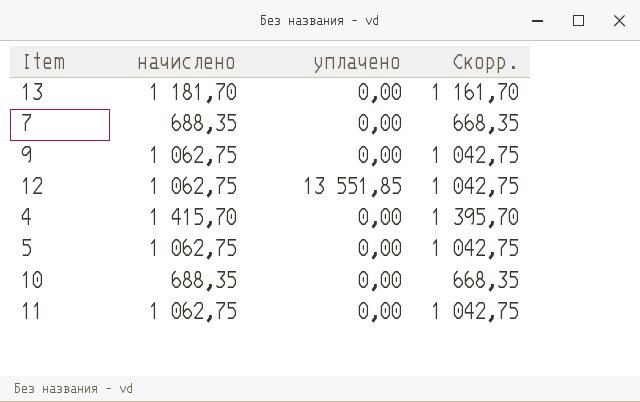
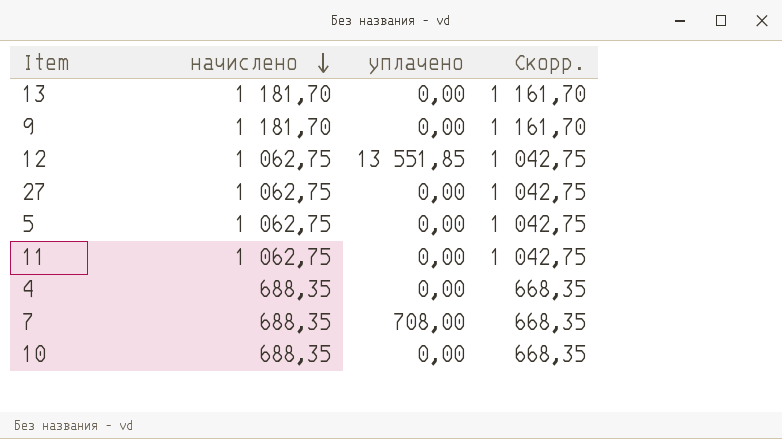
row order: none -> начислено descending
9 | начислено: 1 062,75 -> 1 181,70
9 | Скорр.: 1 042,75 -> 1 161,70
row 27: none -> 1 062,75 | 0,00 | 1 042,75
4 | начислено: 1 415,70 -> 688,35
4 | Скорр.: 1 395,70 -> 668,35
7 | уплачено: 0,00 -> 708,00

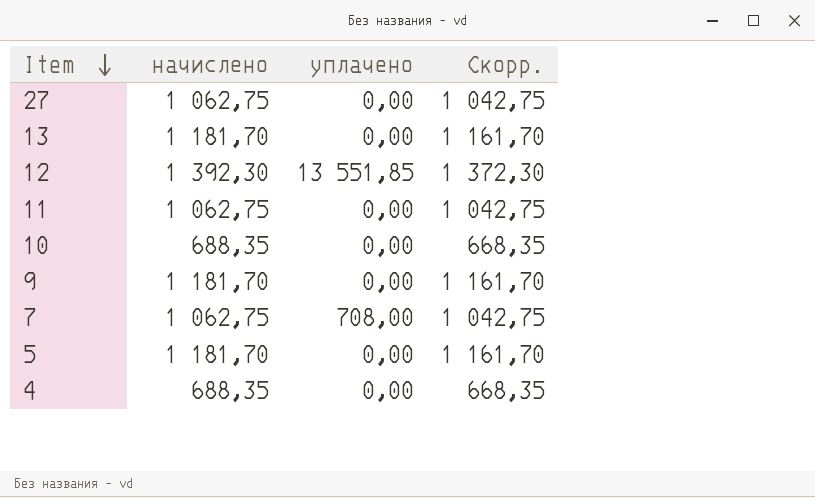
row order: начислено descending -> Item descending
12 | начислено: 1 062,75 -> 1 392,30
12 | Скорр.: 1 042,75 -> 1 372,30
7 | начислено: 688,35 -> 1 062,75
7 | Скорр.: 668,35 -> 1 042,75
5 | начислено: 1 062,75 -> 1 181,70
5 | Скорр.: 1 042,75 -> 1 161,70

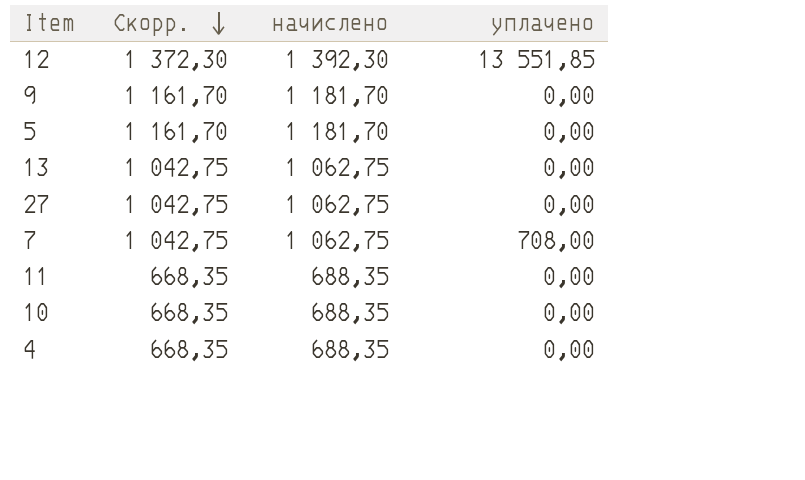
row order: Item descending -> Скорр. descending
column Скорр. | position: 4 -> 2
13 | Скорр.: 1 161,70 -> 1 042,75
13 | начислено: 1 181,70 -> 1 062,75
11 | Скорр.: 1 042,75 -> 668,35
11 | начислено: 1 062,75 -> 688,35

